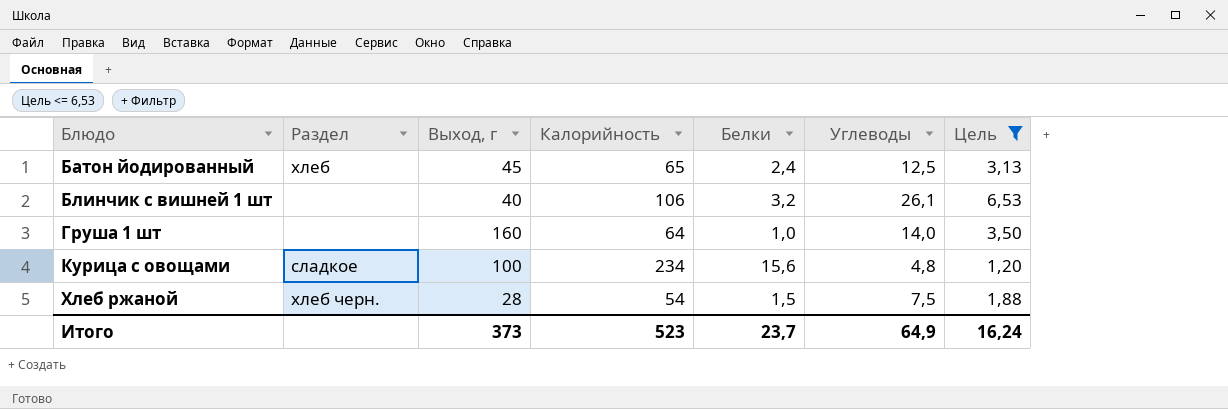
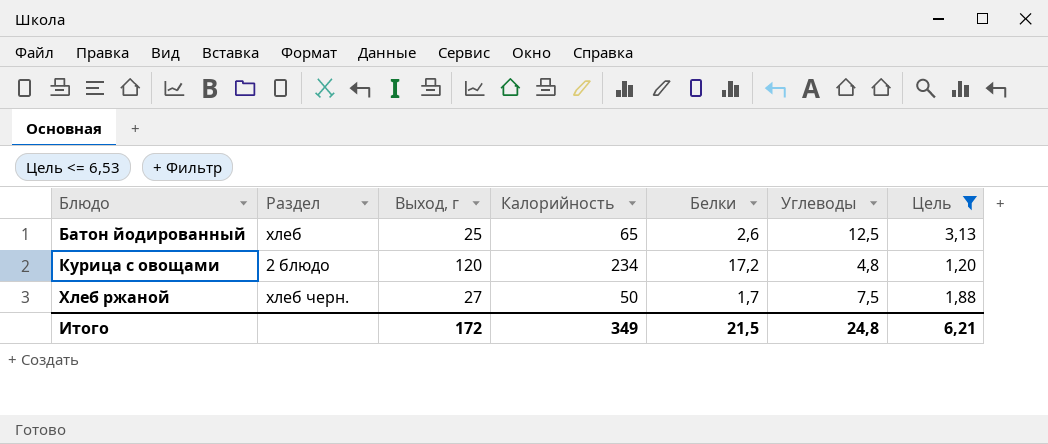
row Блинчик с вишней 1 шт: none | 40 | 106 | 3,2 | 26,1 | 6,53 -> none
row Груша 1 шт: none | 160 | 64 | 1,0 | 14,0 | 3,50 -> none
Батон йодированный | Выход, г: 45 -> 25
Батон йодированный | Белки: 2,4 -> 2,6
Курица с овощами | Раздел: сладкое -> 2 блюдо
Курица с овощами | Выход, г: 100 -> 120
Курица с овощами | Белки: 15,6 -> 17,2
Хлеб ржаной | Выход, г: 28 -> 27
Хлеб ржаной | Калорийность: 54 -> 50
Хлеб ржаной | Белки: 1,5 -> 1,7
Итого | Выход, г: 373 -> 172
Итого | Калорийность: 523 -> 349
Итого | Белки: 23,7 -> 21,5
Итого | Углеводы: 64,9 -> 24,8
Итого | Цель: 16,24 -> 6,21

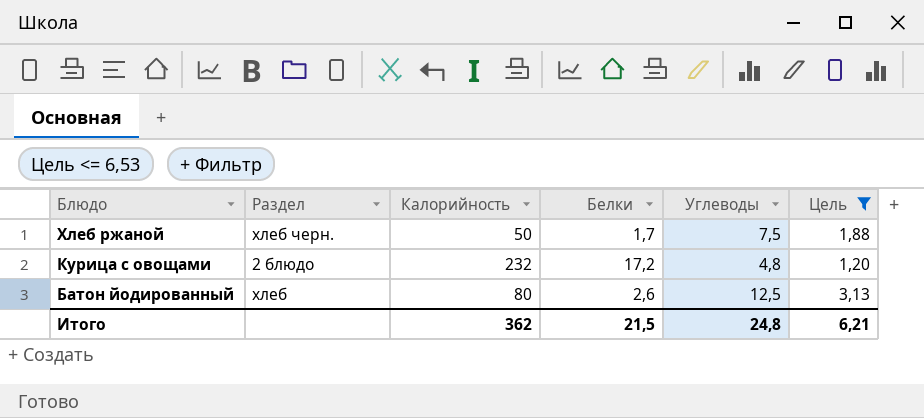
row order: Блюдо ascending -> Блюдо descending
column Выход, г | position: 3 -> none
Курица с овощами | Калорийность: 234 -> 232
Батон йодированный | Калорийность: 65 -> 80
Итого | Калорийность: 349 -> 362

